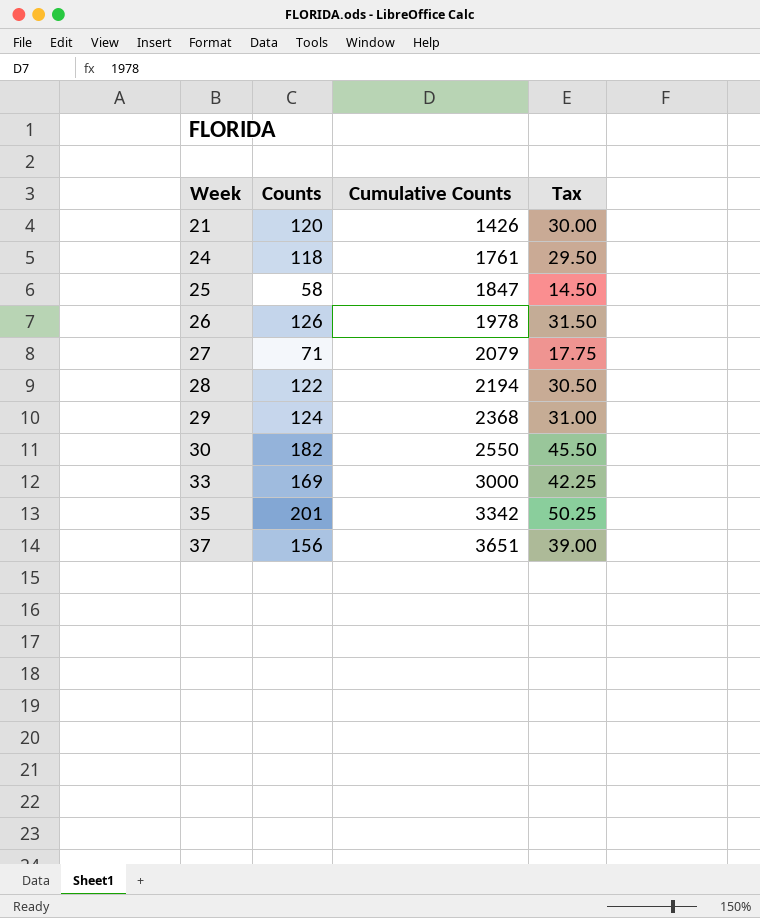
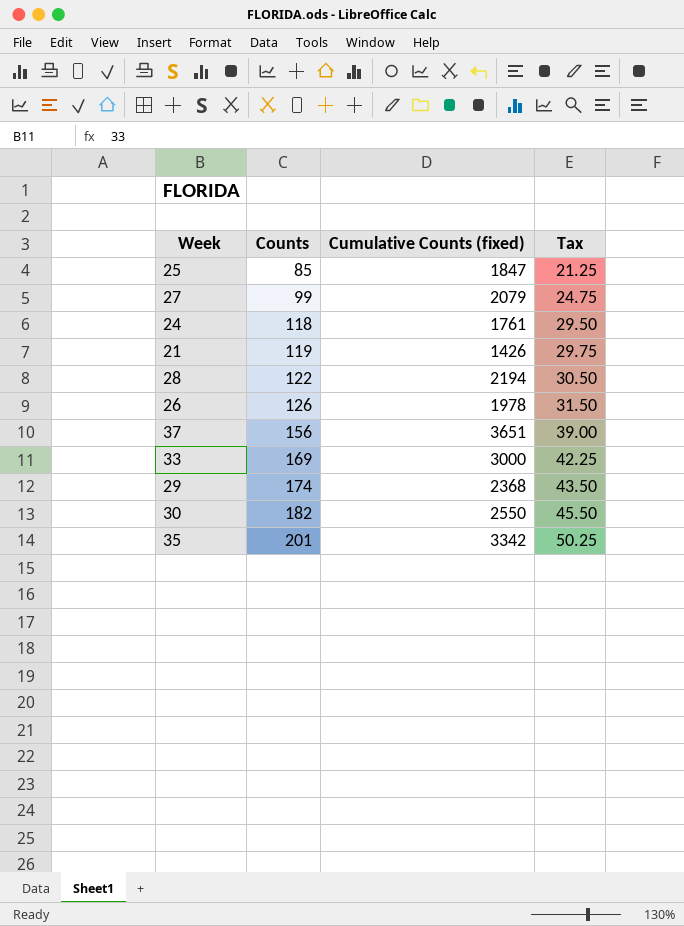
row order: Week ascending -> Counts ascending
column name: Cumulative Counts -> Cumulative Counts (fixed)
25 | Counts: 58 -> 85
25 | Tax: 14.50 -> 21.25
27 | Counts: 71 -> 99
27 | Tax: 17.75 -> 24.75
21 | Counts: 120 -> 119
21 | Tax: 30.00 -> 29.75
29 | Counts: 124 -> 174
29 | Tax: 31.00 -> 43.50

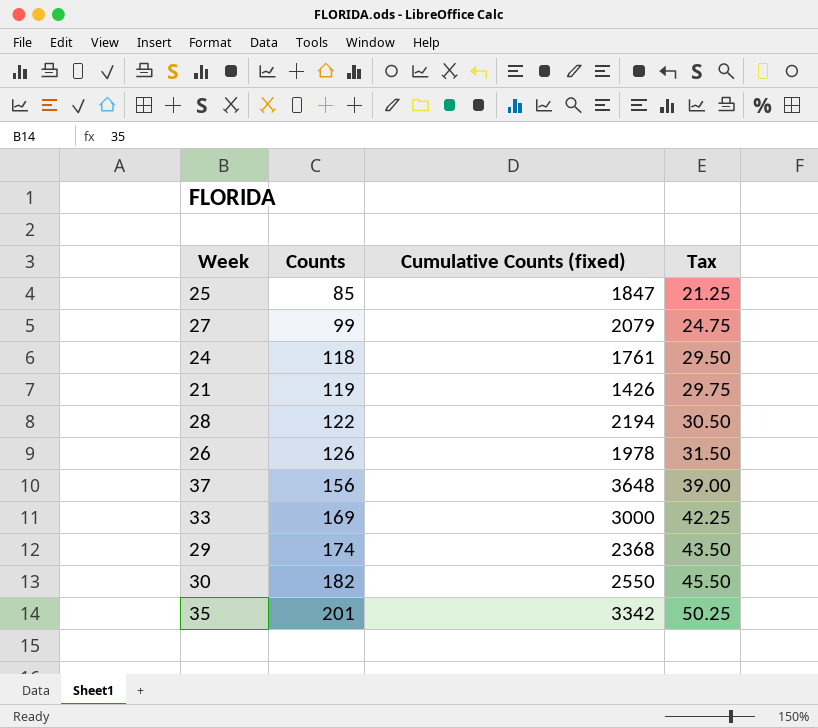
37 | Cumulative Counts (fixed): 3651 -> 3648

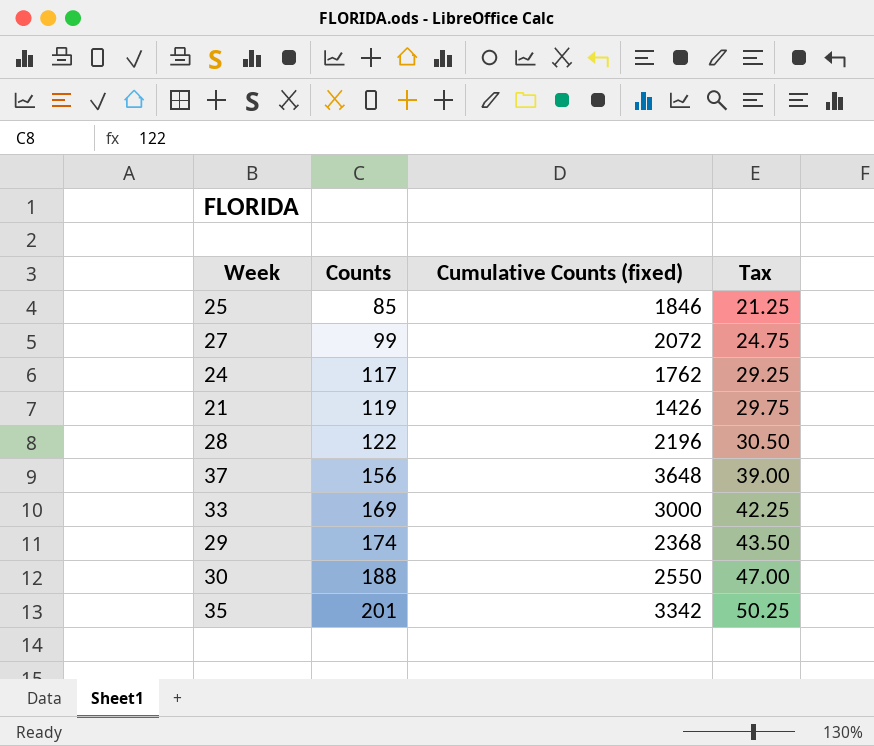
row 26: 126 | 1978 | 31.50 -> none
25 | Cumulative Counts (fixed): 1847 -> 1846
27 | Cumulative Counts (fixed): 2079 -> 2072
24 | Counts: 118 -> 117
24 | Cumulative Counts (fixed): 1761 -> 1762
24 | Tax: 29.50 -> 29.25
28 | Cumulative Counts (fixed): 2194 -> 2196
30 | Counts: 182 -> 188
30 | Tax: 45.50 -> 47.00

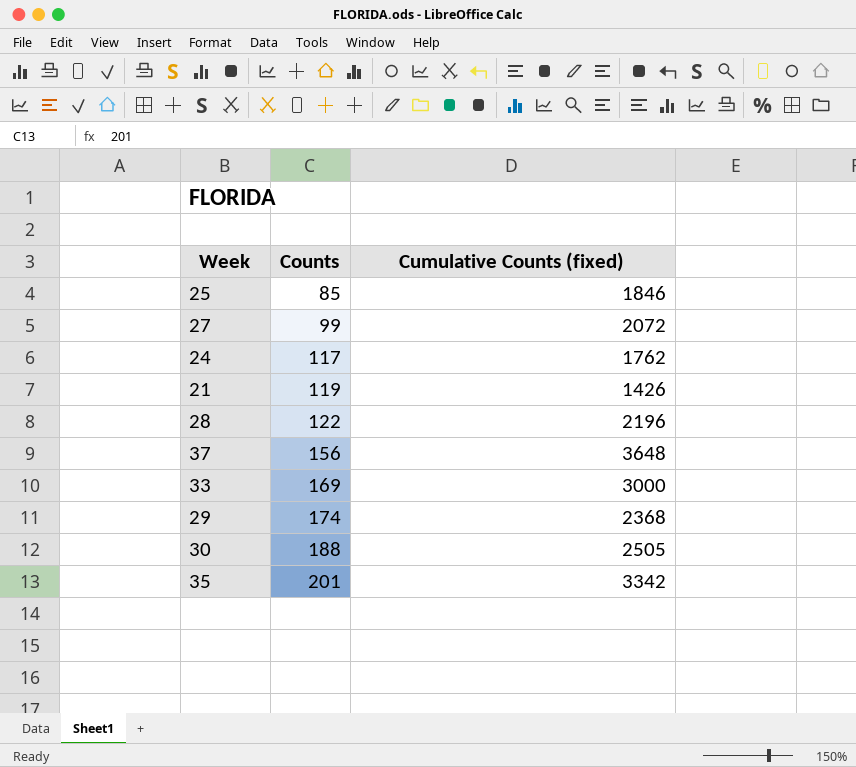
column Tax | formula: [Counts] * 0.25 -> none
30 | Cumulative Counts (fixed): 2550 -> 2505

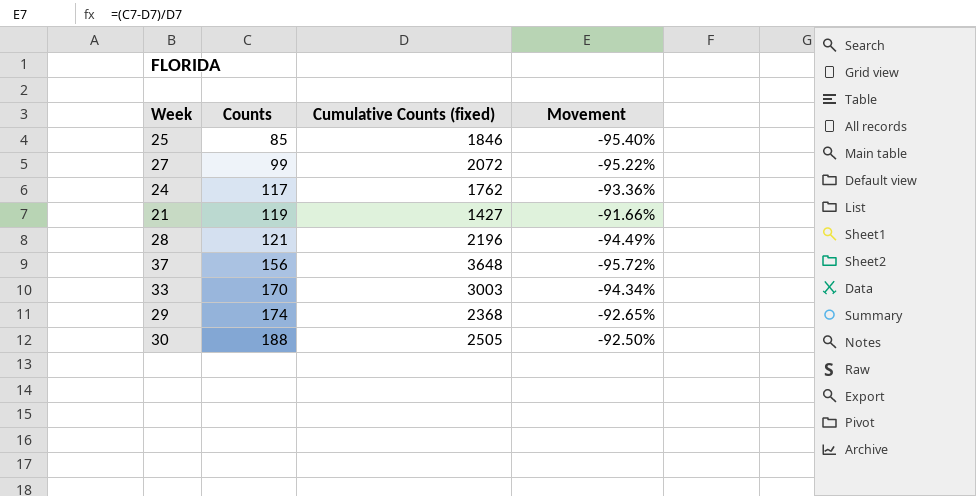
column Movement | formula: none -> ([Counts] - [Cumulative Counts (fixed)]) / [Cumulative Counts (fixed)]
row 35: 201 | 3342 -> none
21 | Cumulative Counts (fixed): 1426 -> 1427
28 | Counts: 122 -> 121
33 | Counts: 169 -> 170
33 | Cumulative Counts (fixed): 3000 -> 3003

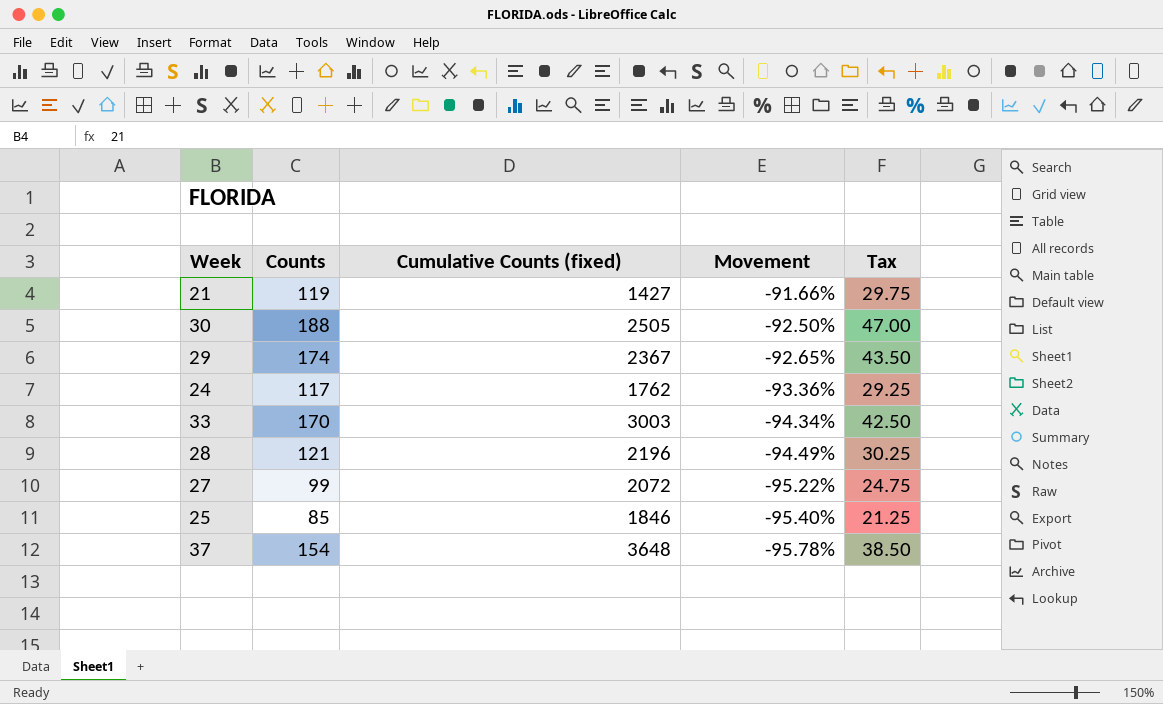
row order: Counts ascending -> Movement descending
column Tax | formula: none -> [Counts] * 0.25
29 | Cumulative Counts (fixed): 2368 -> 2367
37 | Counts: 156 -> 154
37 | Movement: -95.72% -> -95.78%

